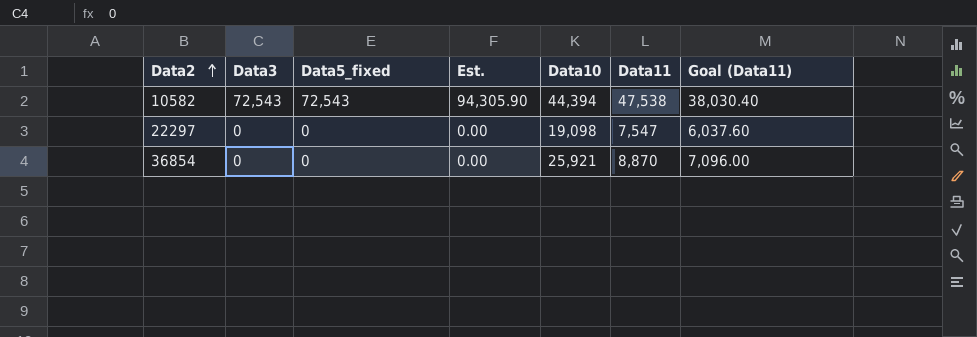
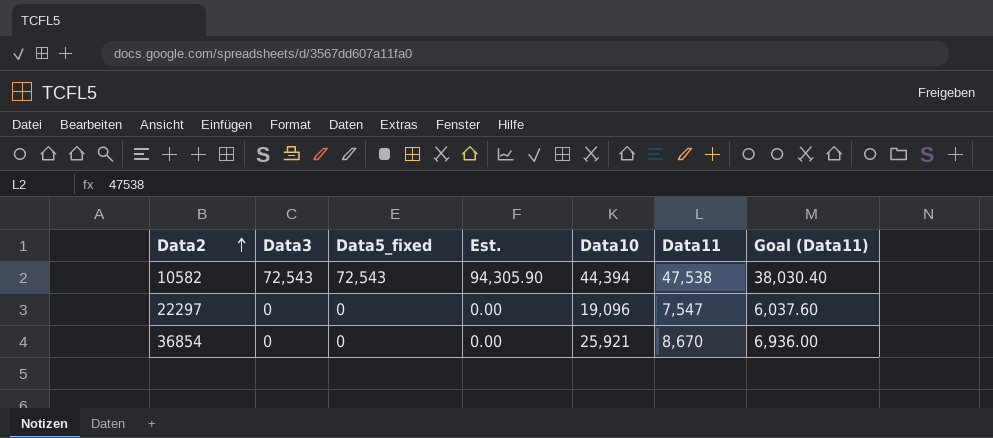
22297 | Data10: 19,098 -> 19,096
36854 | Data11: 8,870 -> 8,670
36854 | Goal (Data11): 7,096.00 -> 6,936.00

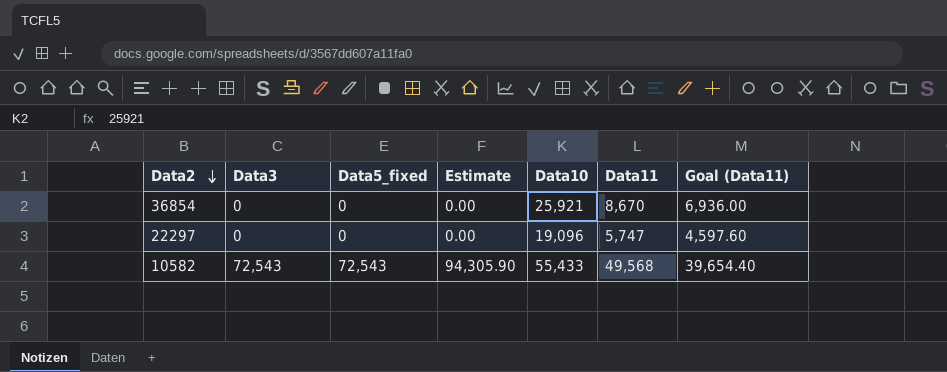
row order: Data2 ascending -> Data2 descending
column name: Est. -> Estimate
22297 | Data11: 7,547 -> 5,747
22297 | Goal (Data11): 6,037.60 -> 4,597.60
10582 | Data10: 44,394 -> 55,433
10582 | Data11: 47,538 -> 49,568
10582 | Goal (Data11): 38,030.40 -> 39,654.40

